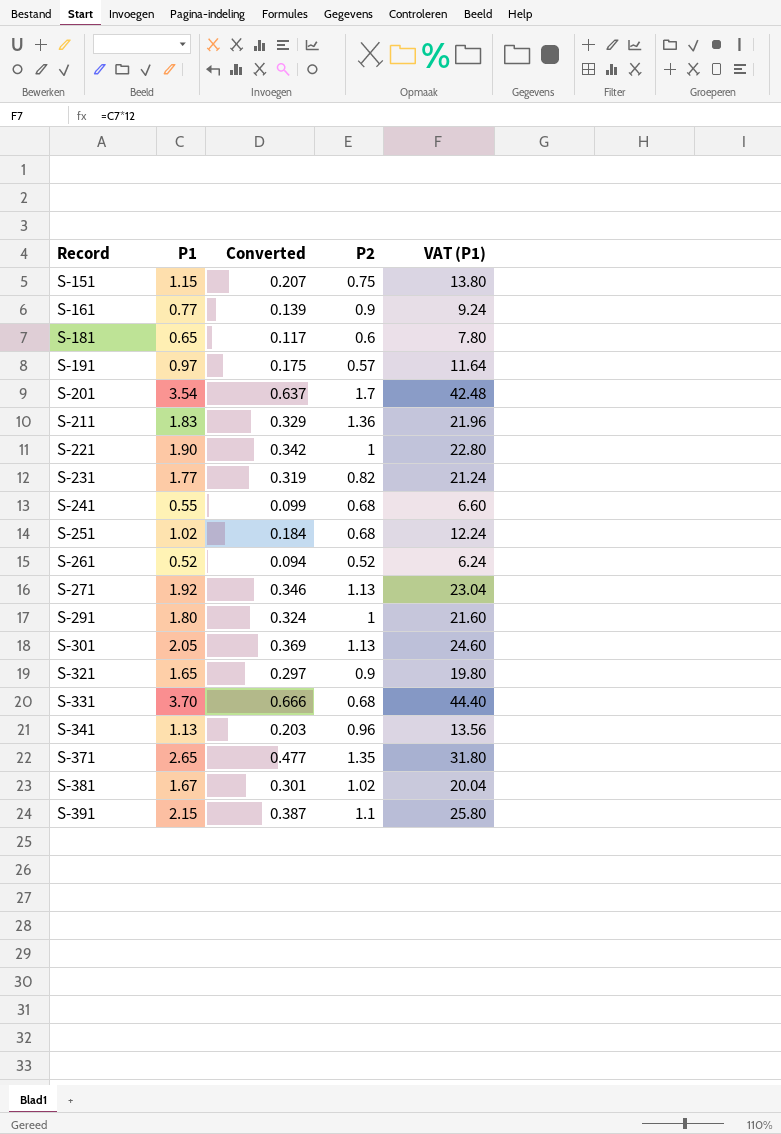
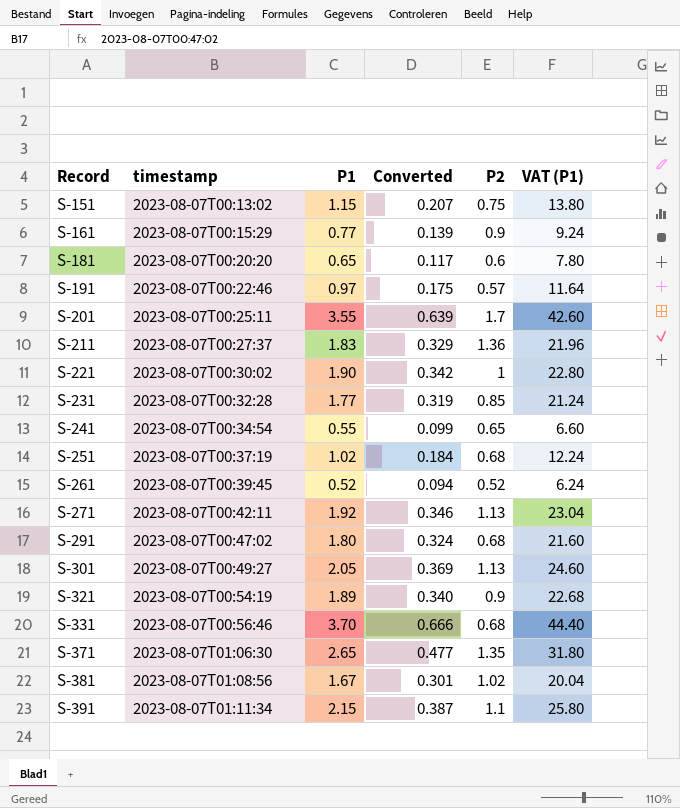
column timestamp | position: none -> 2
row S-341: 1.13 | 0.203 | 0.96 | 13.56 -> none
S-201 | P1: 3.54 -> 3.55
S-201 | Converted: 0.637 -> 0.639
S-201 | VAT (P1): 42.48 -> 42.60
S-231 | P2: 0.82 -> 0.85
S-241 | P2: 0.68 -> 0.65
S-291 | P2: 1 -> 0.68
S-321 | P1: 1.65 -> 1.89
S-321 | Converted: 0.297 -> 0.340
S-321 | VAT (P1): 19.80 -> 22.68

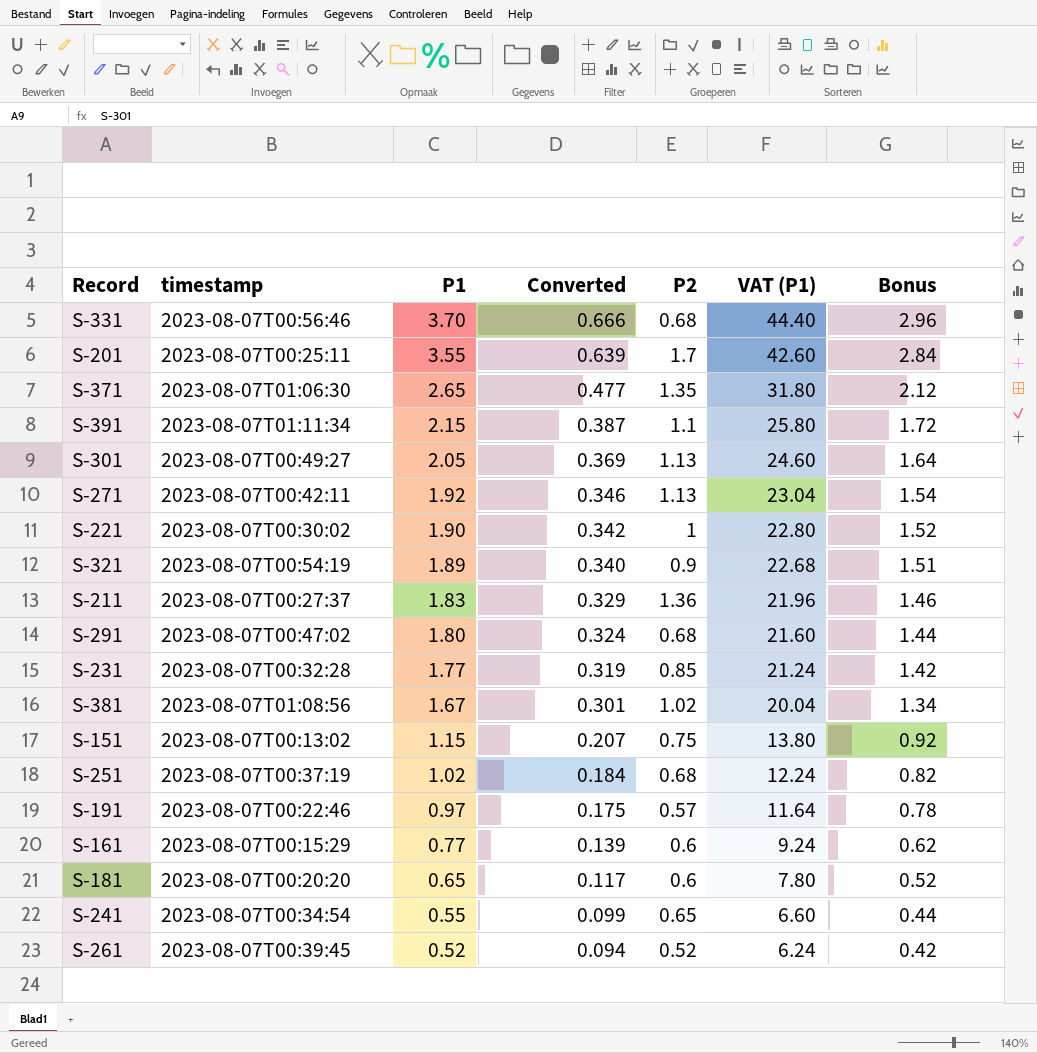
row order: Record ascending -> P1 descending
column Bonus | formula: none -> [P1] * 0.8
S-161 | P2: 0.9 -> 0.6

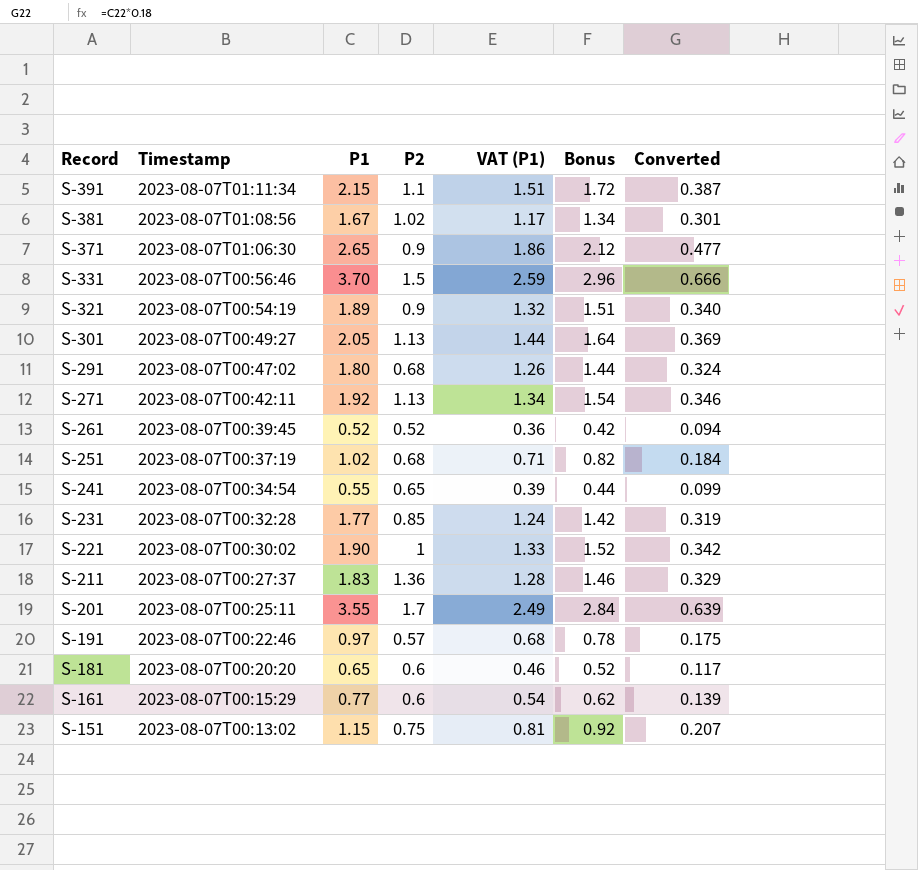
row order: P1 descending -> Record descending
column name: timestamp -> Timestamp
column VAT (P1) | formula: [P1] * 12 -> [P1] * 0.7
column Converted | position: 4 -> 7
S-371 | P2: 1.35 -> 0.9
S-331 | P2: 0.68 -> 1.5

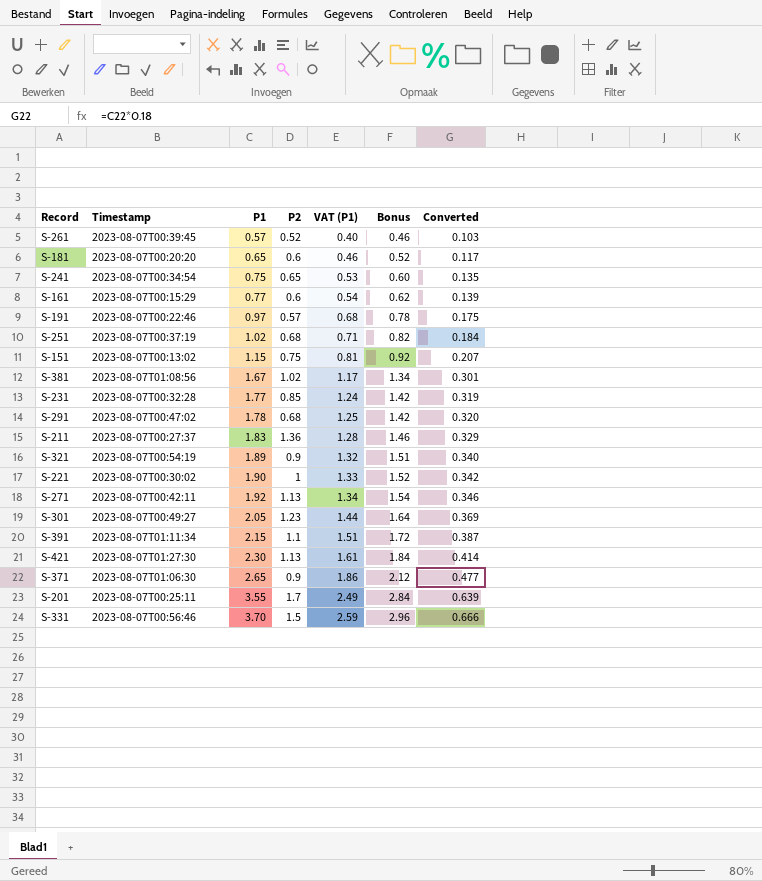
row order: Record descending -> P1 ascending
S-261 | P1: 0.52 -> 0.57
S-261 | VAT (P1): 0.36 -> 0.40
S-261 | Bonus: 0.42 -> 0.46
S-261 | Converted: 0.094 -> 0.103
S-241 | P1: 0.55 -> 0.75
S-241 | VAT (P1): 0.39 -> 0.53
S-241 | Bonus: 0.44 -> 0.60
S-241 | Converted: 0.099 -> 0.135
S-291 | P1: 1.80 -> 1.78
S-291 | VAT (P1): 1.26 -> 1.25
S-291 | Bonus: 1.44 -> 1.42
S-291 | Converted: 0.324 -> 0.320
S-301 | P2: 1.13 -> 1.23
row S-421: none -> 2023-08-07T01:27:30 | 2.30 | 1.13 | 1.61 | 1.84 | 0.414

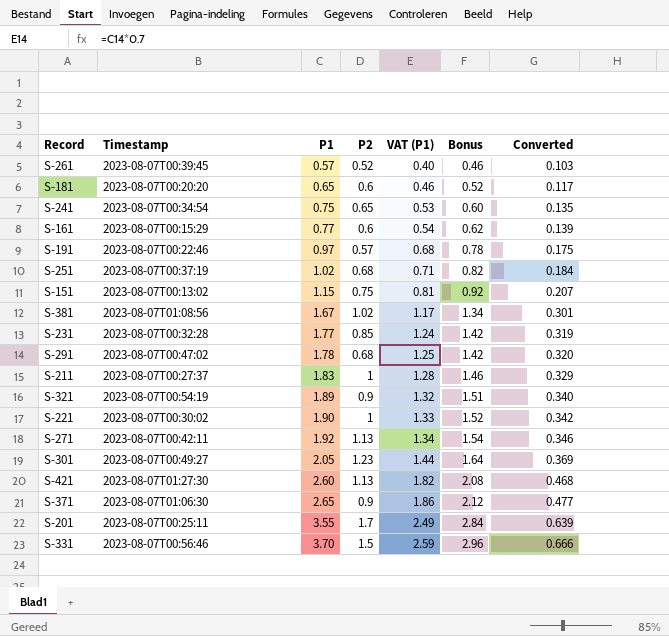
row S-391: 2023-08-07T01:11:34 | 2.15 | 1.1 | 1.51 | 1.72 | 0.387 -> none
S-211 | P2: 1.36 -> 1
S-421 | P1: 2.30 -> 2.60
S-421 | VAT (P1): 1.61 -> 1.82
S-421 | Bonus: 1.84 -> 2.08
S-421 | Converted: 0.414 -> 0.468

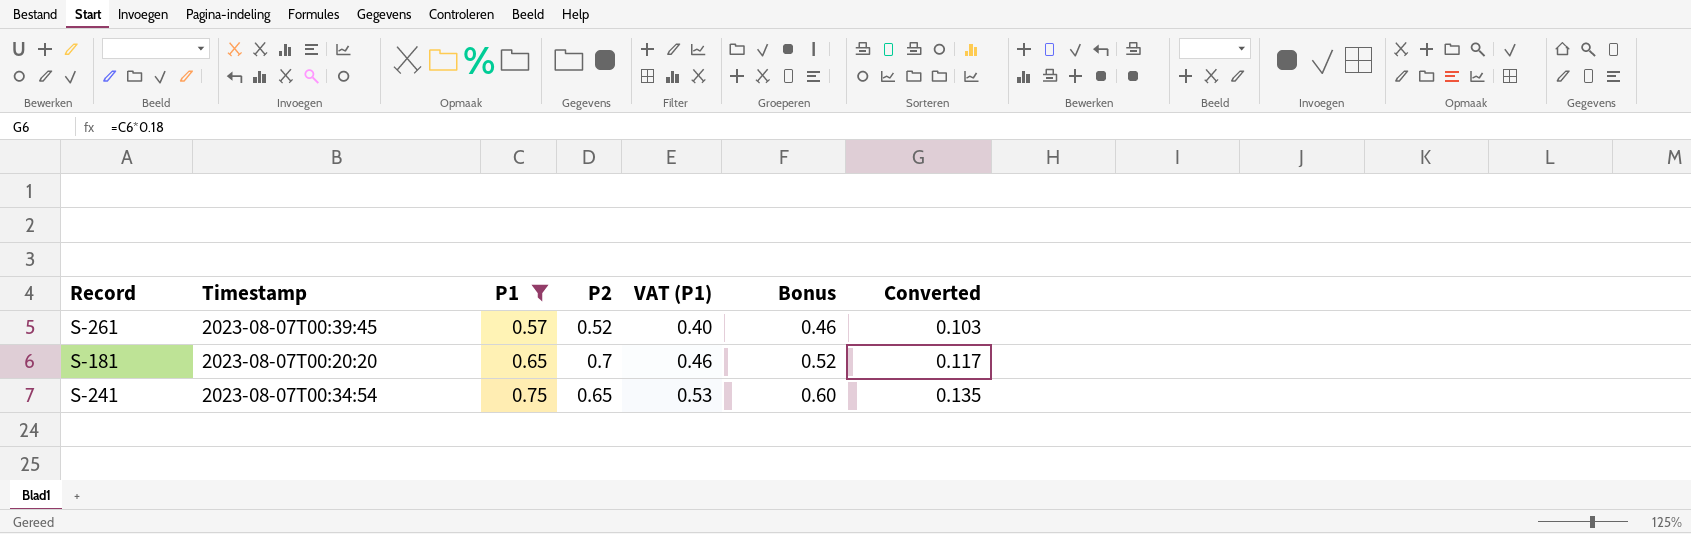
filter: none -> P1 <= 0.75
S-181 | P2: 0.6 -> 0.7

